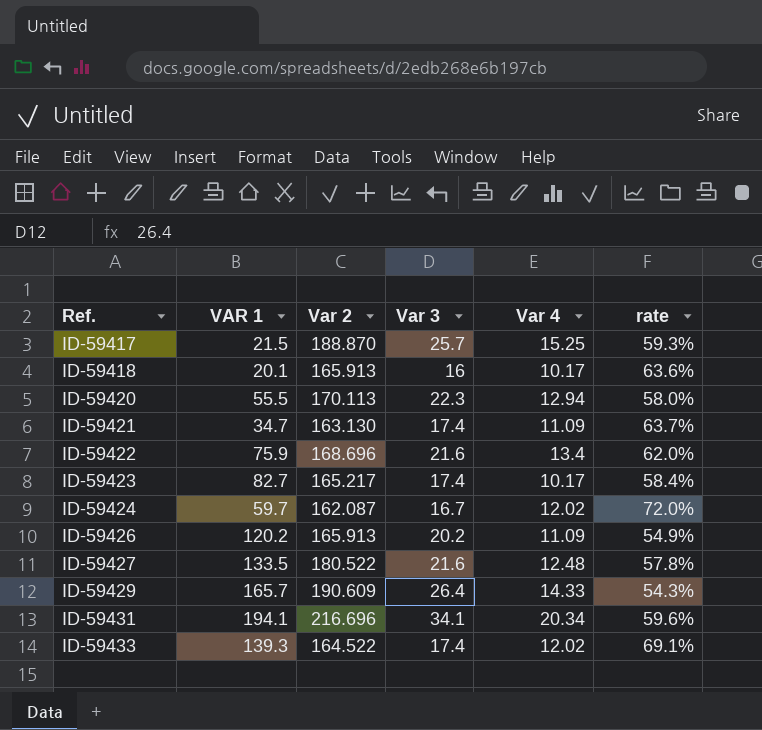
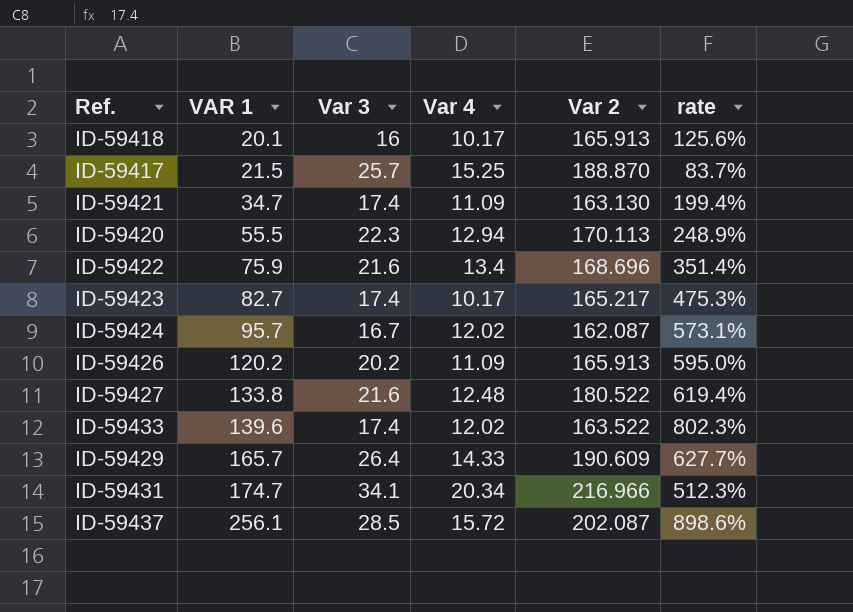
row order: Ref. ascending -> VAR 1 ascending
column Var 2 | position: 3 -> 5
column rate | formula: [Var 4] / [Var 3] -> [VAR 1] / [Var 3]
ID-59424 | VAR 1: 59.7 -> 95.7
ID-59427 | VAR 1: 133.5 -> 133.8
ID-59433 | VAR 1: 139.3 -> 139.6
ID-59433 | Var 2: 164.522 -> 163.522
ID-59431 | VAR 1: 194.1 -> 174.7
ID-59431 | Var 2: 216.696 -> 216.966
row ID-59437: none -> 256.1 | 28.5 | 15.72 | 202.087 | 898.6%

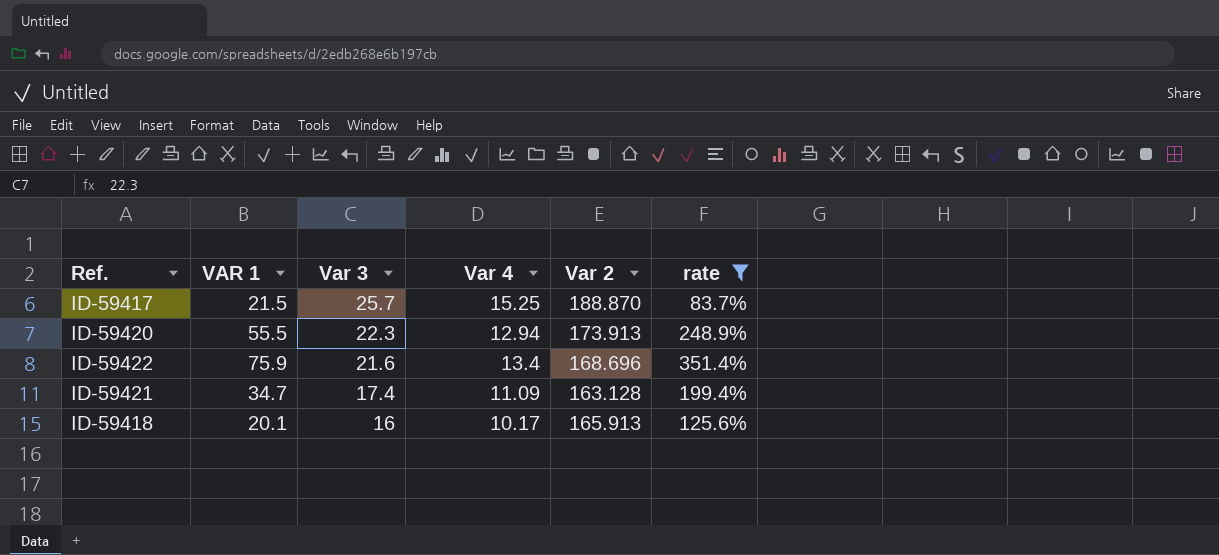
filter: none -> rate <= 351.4%
row order: VAR 1 ascending -> Var 3 descending
ID-59420 | Var 2: 170.113 -> 173.913
ID-59421 | Var 2: 163.130 -> 163.128

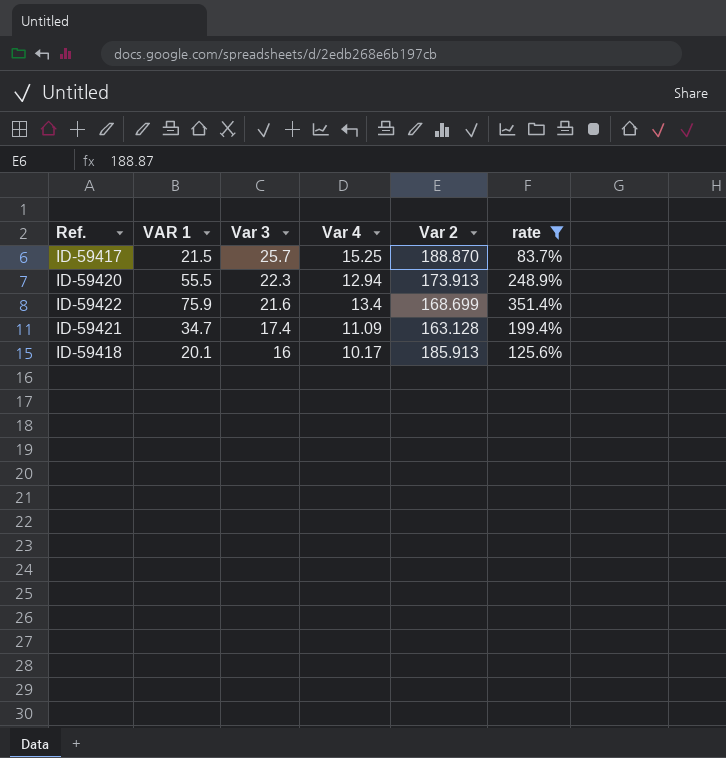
ID-59422 | Var 2: 168.696 -> 168.699
ID-59418 | Var 2: 165.913 -> 185.913

